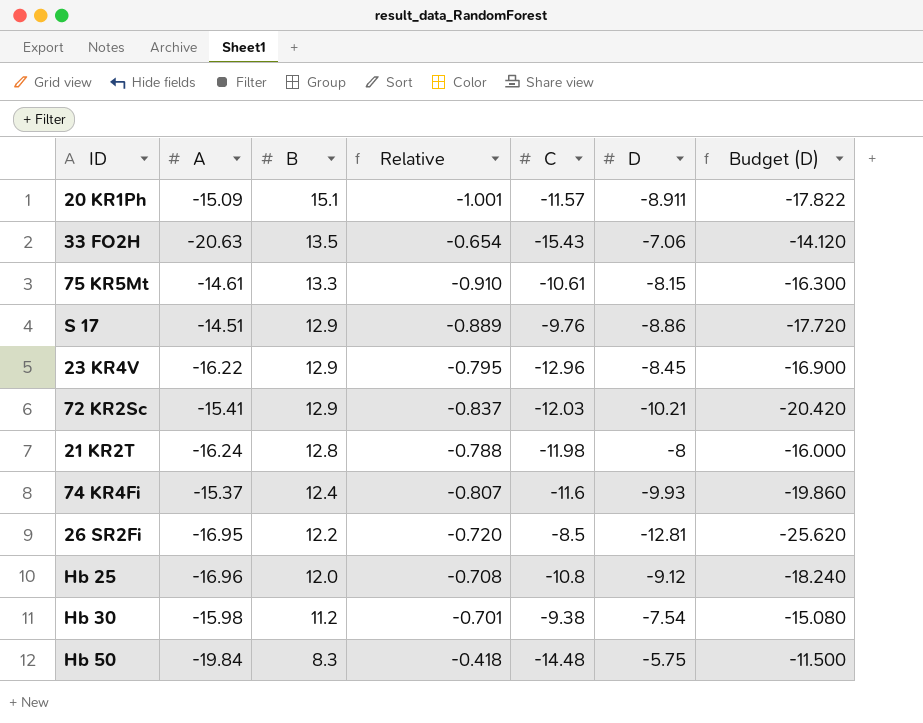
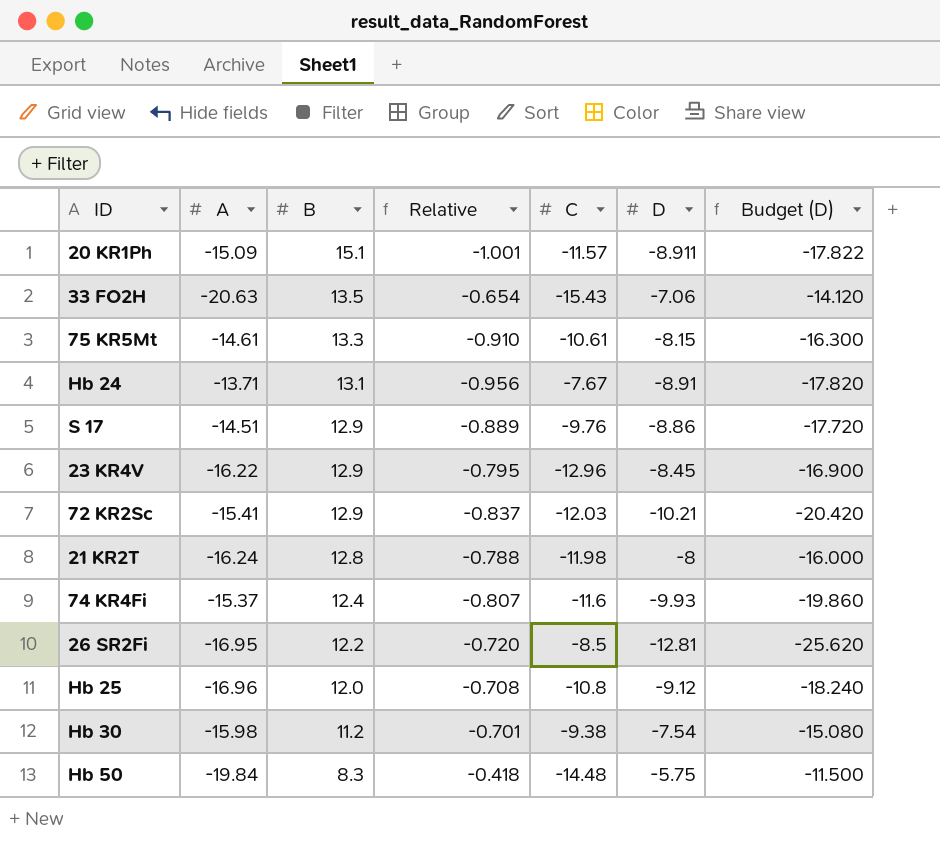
row Hb 24: none -> -13.71 | 13.1 | -0.956 | -7.67 | -8.91 | -17.820

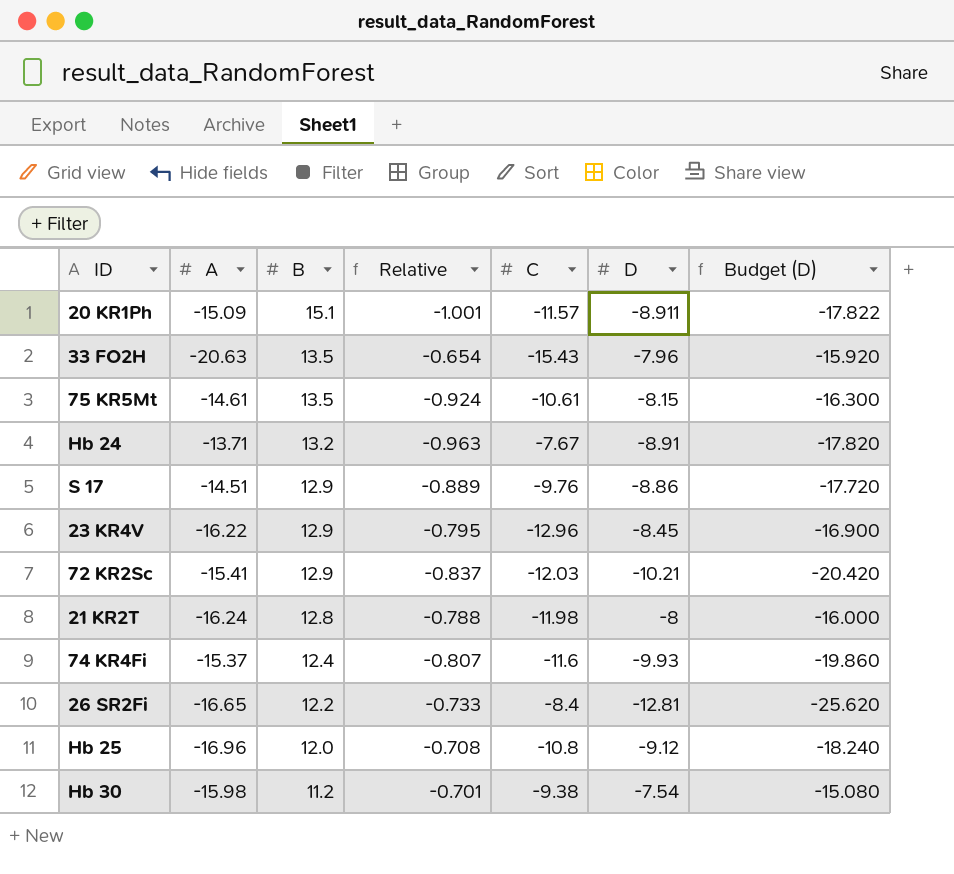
row Hb 50: -19.84 | 8.3 | -0.418 | -14.48 | -5.75 | -11.500 -> none
33 FO2H | D: -7.06 -> -7.96
33 FO2H | Budget (D): -14.120 -> -15.920
75 KR5Mt | B: 13.3 -> 13.5
75 KR5Mt | Relative: -0.910 -> -0.924
Hb 24 | B: 13.1 -> 13.2
Hb 24 | Relative: -0.956 -> -0.963
26 SR2Fi | A: -16.95 -> -16.65
26 SR2Fi | Relative: -0.720 -> -0.733
26 SR2Fi | C: -8.5 -> -8.4

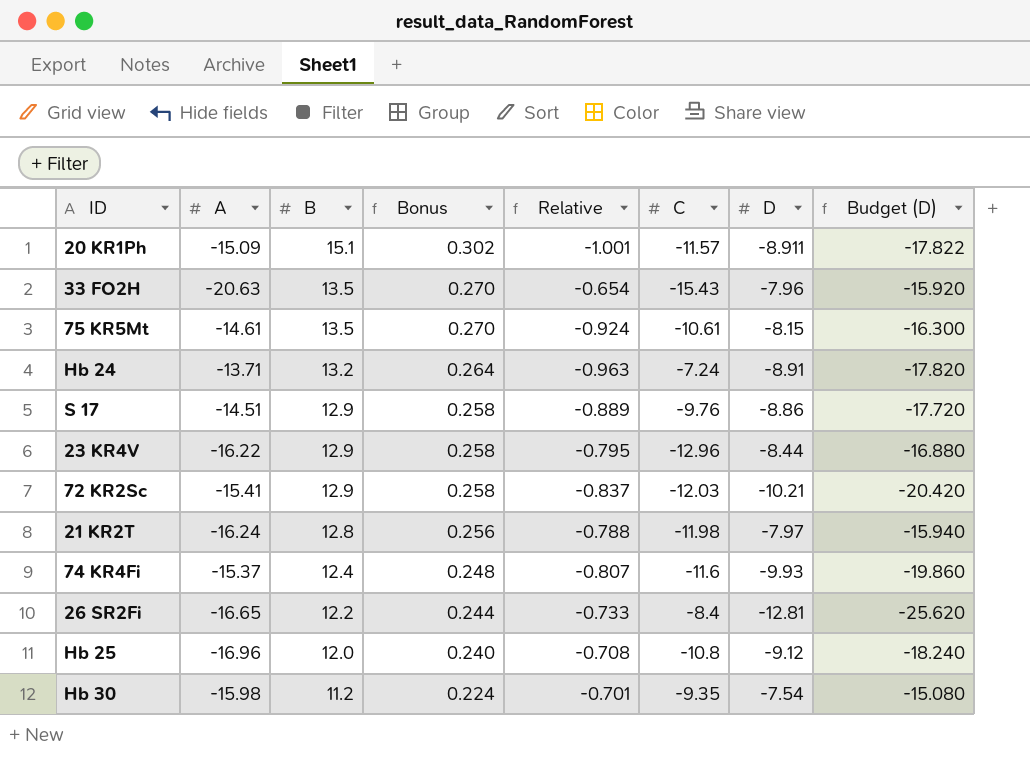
column Bonus | formula: none -> [B] * 0.02
Hb 24 | C: -7.67 -> -7.24
23 KR4V | D: -8.45 -> -8.44
23 KR4V | Budget (D): -16.900 -> -16.880
21 KR2T | D: -8 -> -7.97
21 KR2T | Budget (D): -16.000 -> -15.940
Hb 30 | C: -9.38 -> -9.35

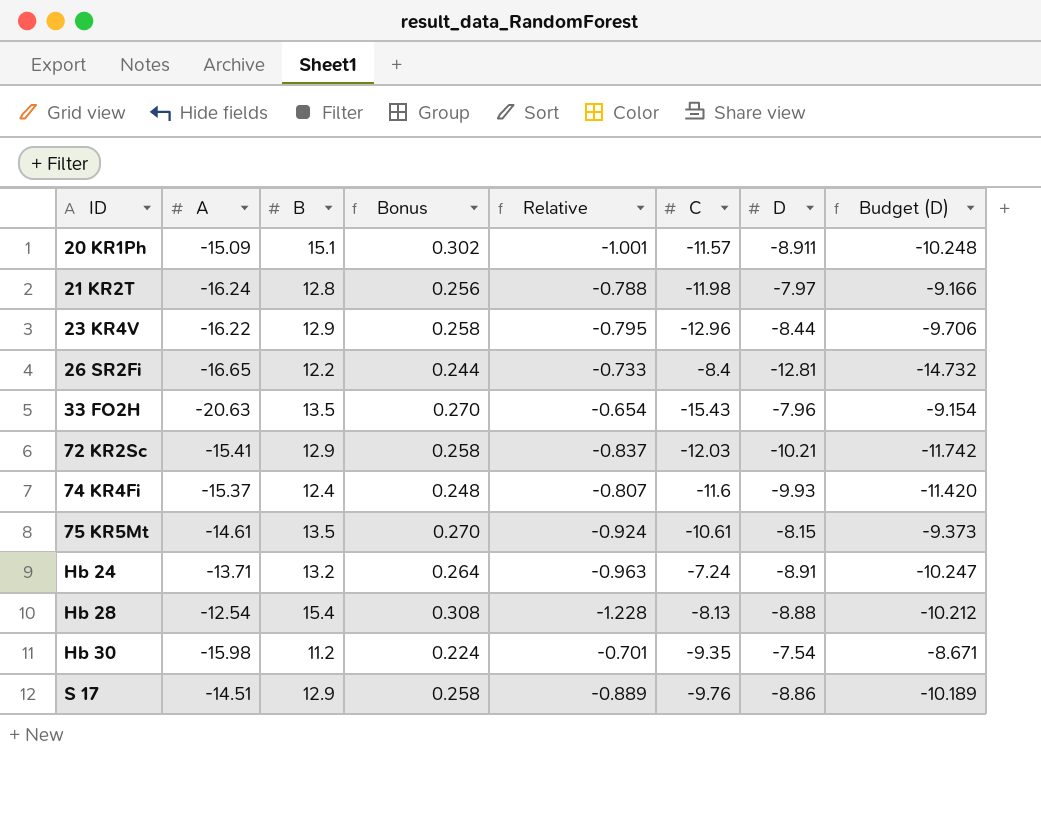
row order: B descending -> ID ascending
column Budget (D) | formula: [D] * 2 -> [D] * 1.15
row Hb 25: -16.96 | 12.0 | 0.240 | -0.708 | -10.8 | -9.12 | -18.240 -> none
row Hb 28: none -> -12.54 | 15.4 | 0.308 | -1.228 | -8.13 | -8.88 | -10.212

